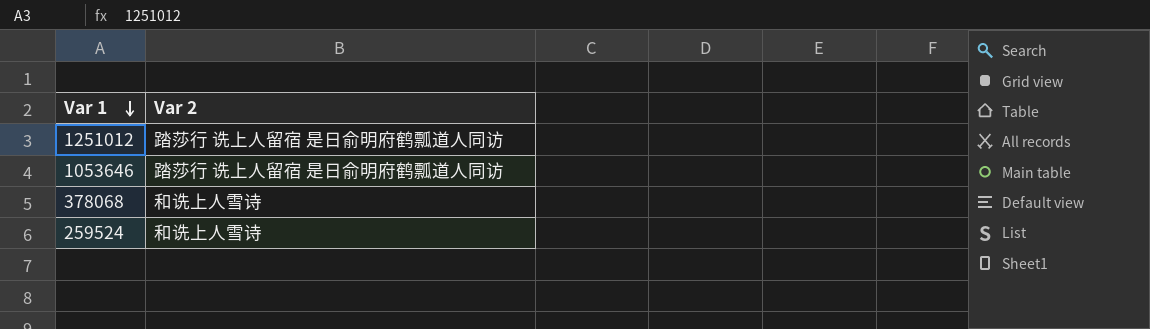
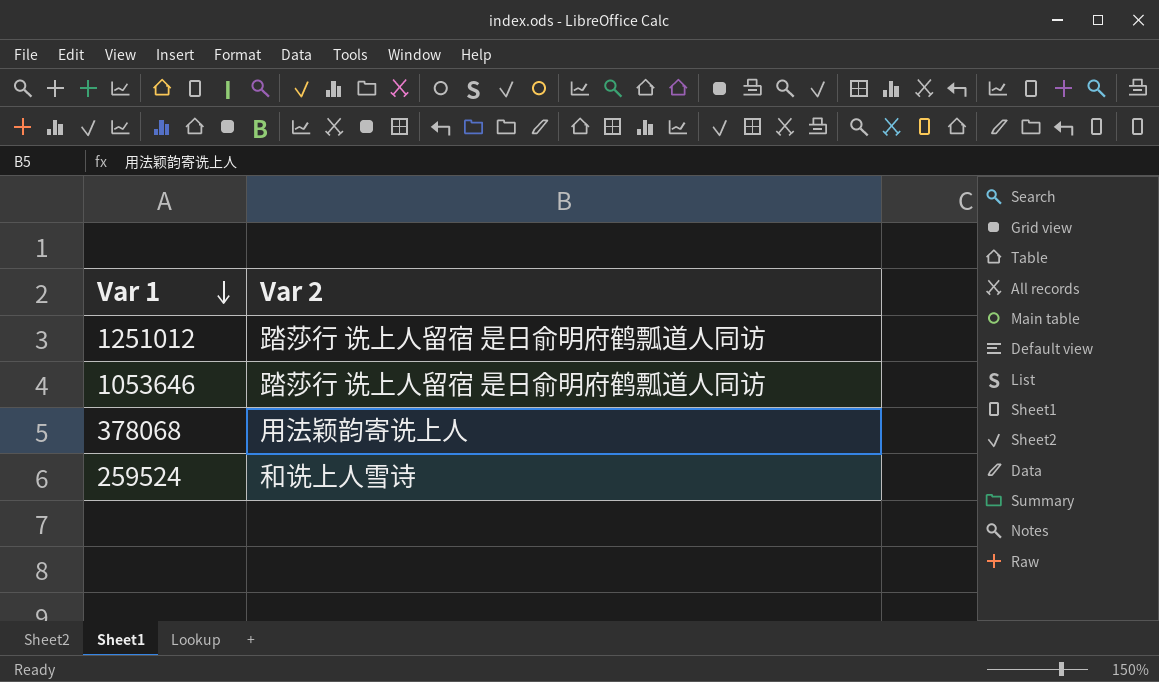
378068 | Var 2: 和诜上人雪诗 -> 用法颖韵寄诜上人

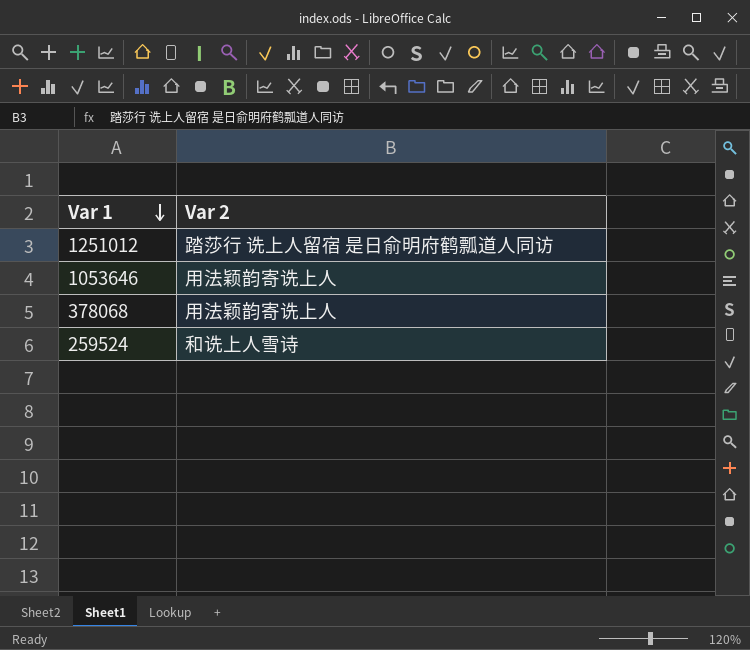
1053646 | Var 2: 踏莎行 诜上人留宿 是日俞明府鹤瓢道人同访 -> 用法颖韵寄诜上人

